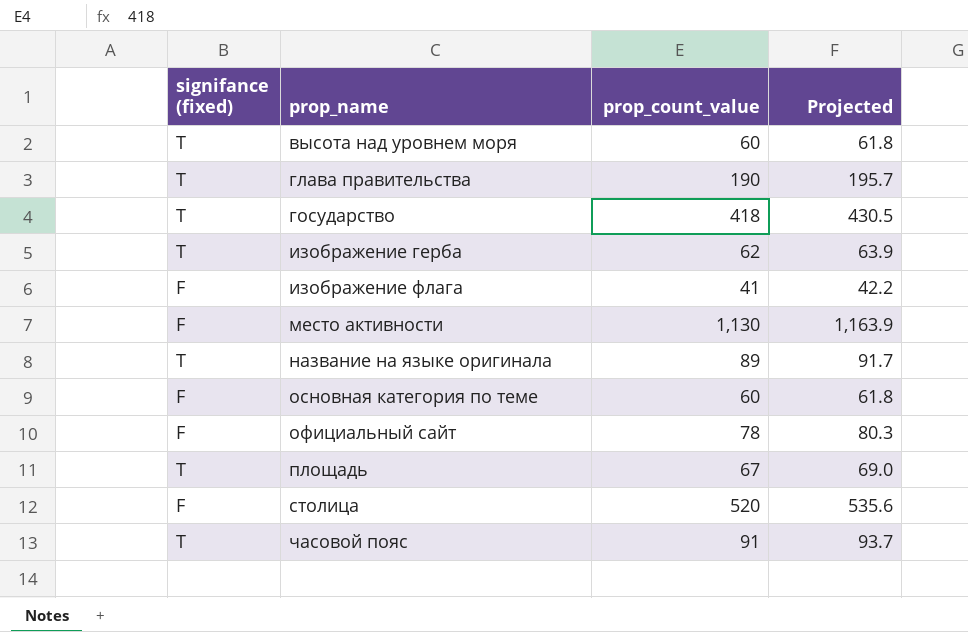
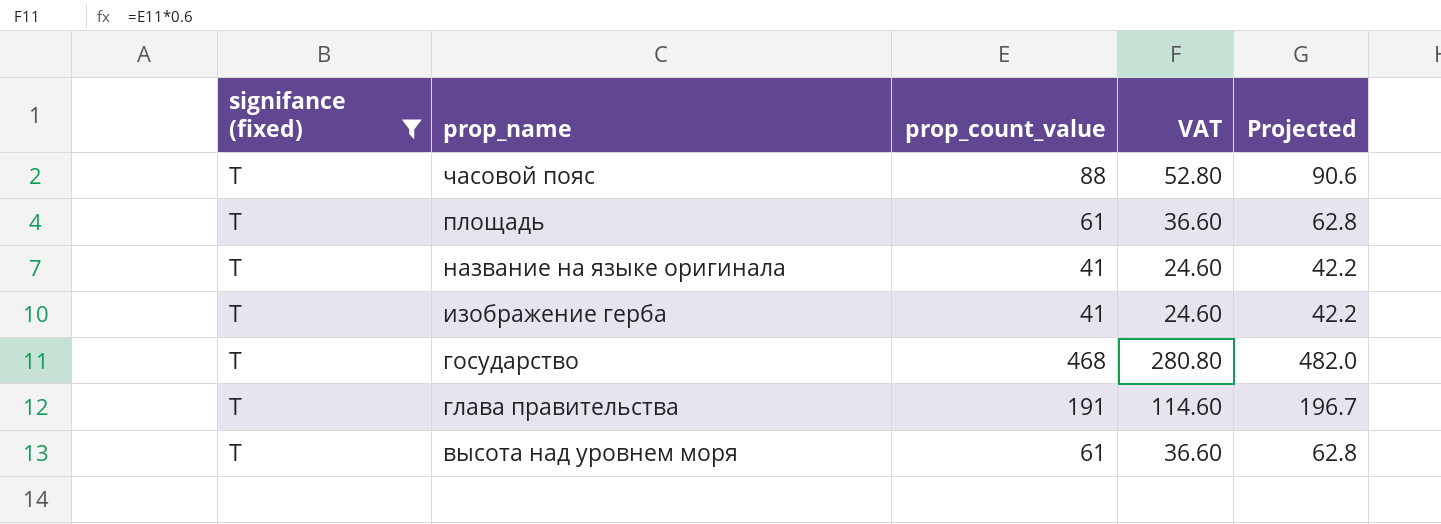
filter: none -> signifance (fixed) = T
row order: prop_name ascending -> prop_name descending
column VAT | formula: none -> [prop_count_value] * 0.6
часовой пояс | prop_count_value: 91 -> 88
часовой пояс | Projected: 93.7 -> 90.6
площадь | prop_count_value: 67 -> 61
площадь | Projected: 69.0 -> 62.8
название на языке оригинала | prop_count_value: 89 -> 41
название на языке оригинала | Projected: 91.7 -> 42.2
изображение герба | prop_count_value: 62 -> 41
изображение герба | Projected: 63.9 -> 42.2
государство | prop_count_value: 418 -> 468
государство | Projected: 430.5 -> 482.0
глава правительства | prop_count_value: 190 -> 191
глава правительства | Projected: 195.7 -> 196.7
высота над уровнем моря | prop_count_value: 60 -> 61
высота над уровнем моря | Projected: 61.8 -> 62.8

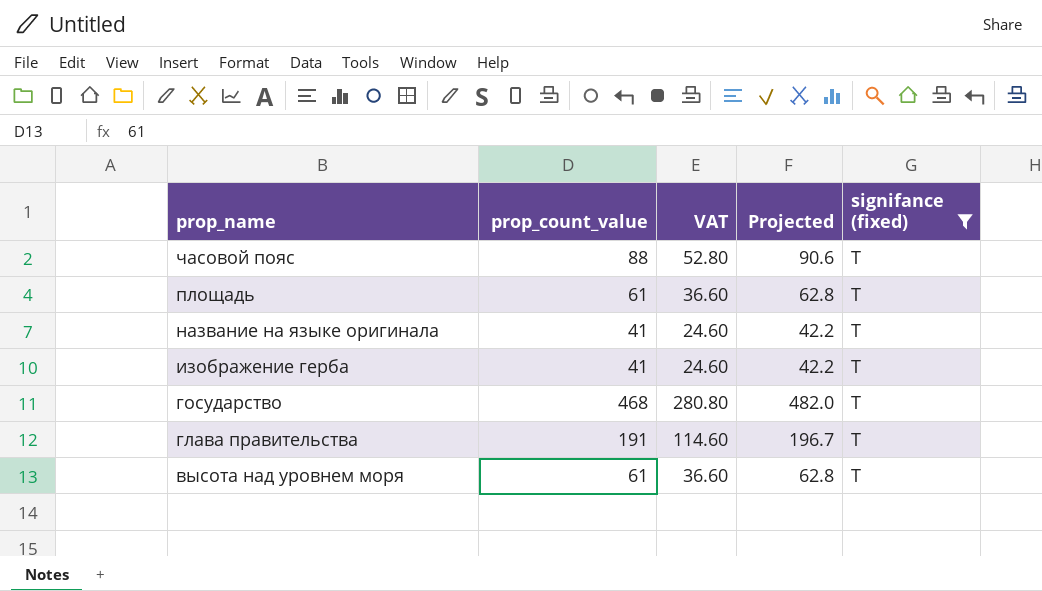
column signifance (fixed) | position: 1 -> 5

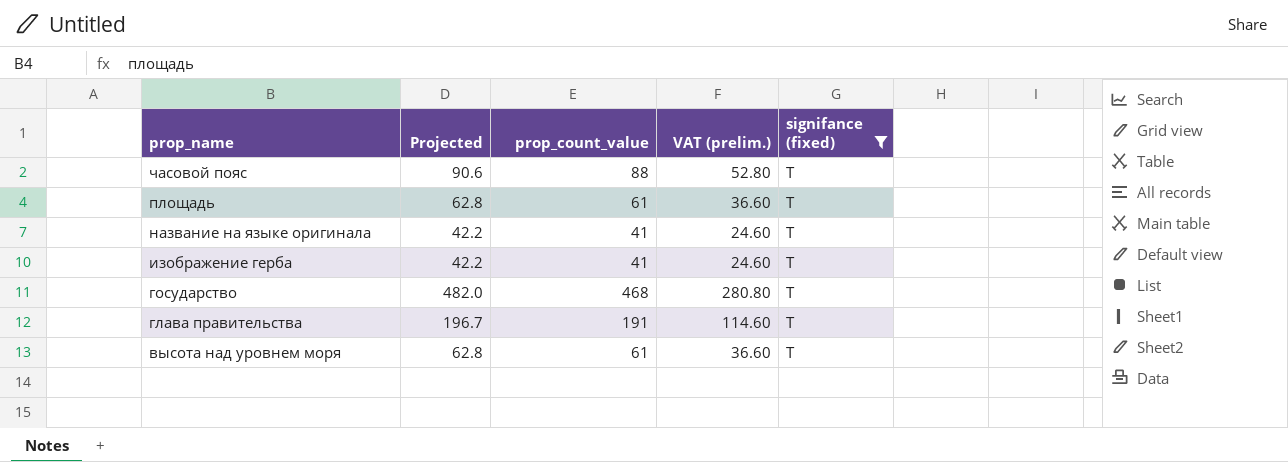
column Projected | position: 4 -> 2
column name: VAT -> VAT (prelim.)

